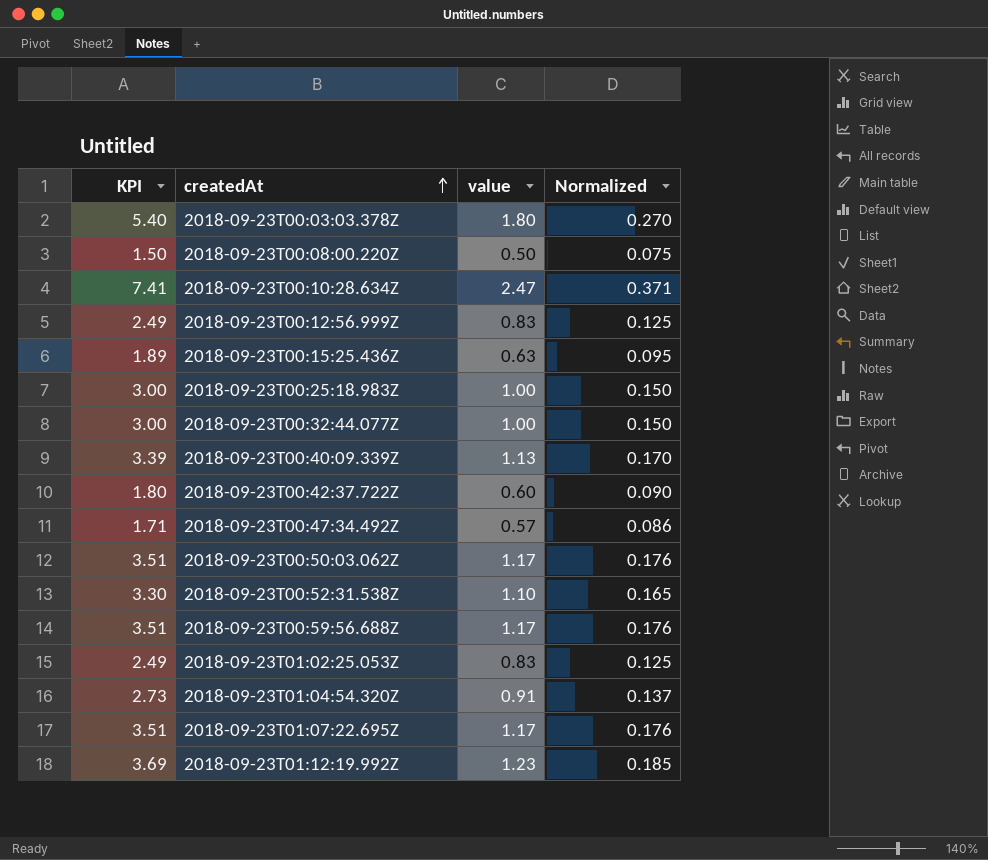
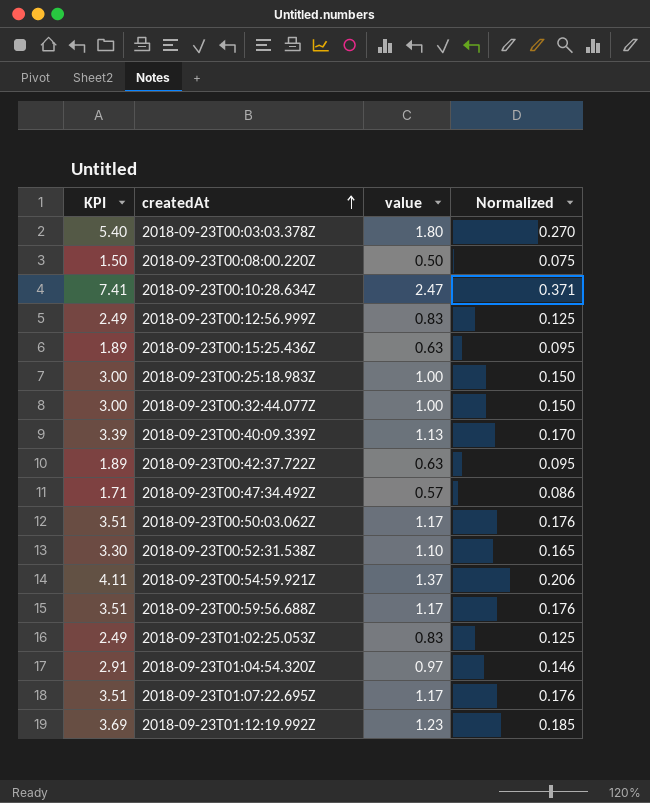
2018-09-23T00:42:37.722Z | KPI: 1.80 -> 1.89
2018-09-23T00:42:37.722Z | value: 0.60 -> 0.63
2018-09-23T00:42:37.722Z | Normalized: 0.090 -> 0.095
row 2018-09-23T00:54:59.921Z: none -> 4.11 | 1.37 | 0.206
2018-09-23T01:04:54.320Z | KPI: 2.73 -> 2.91
2018-09-23T01:04:54.320Z | value: 0.91 -> 0.97
2018-09-23T01:04:54.320Z | Normalized: 0.137 -> 0.146

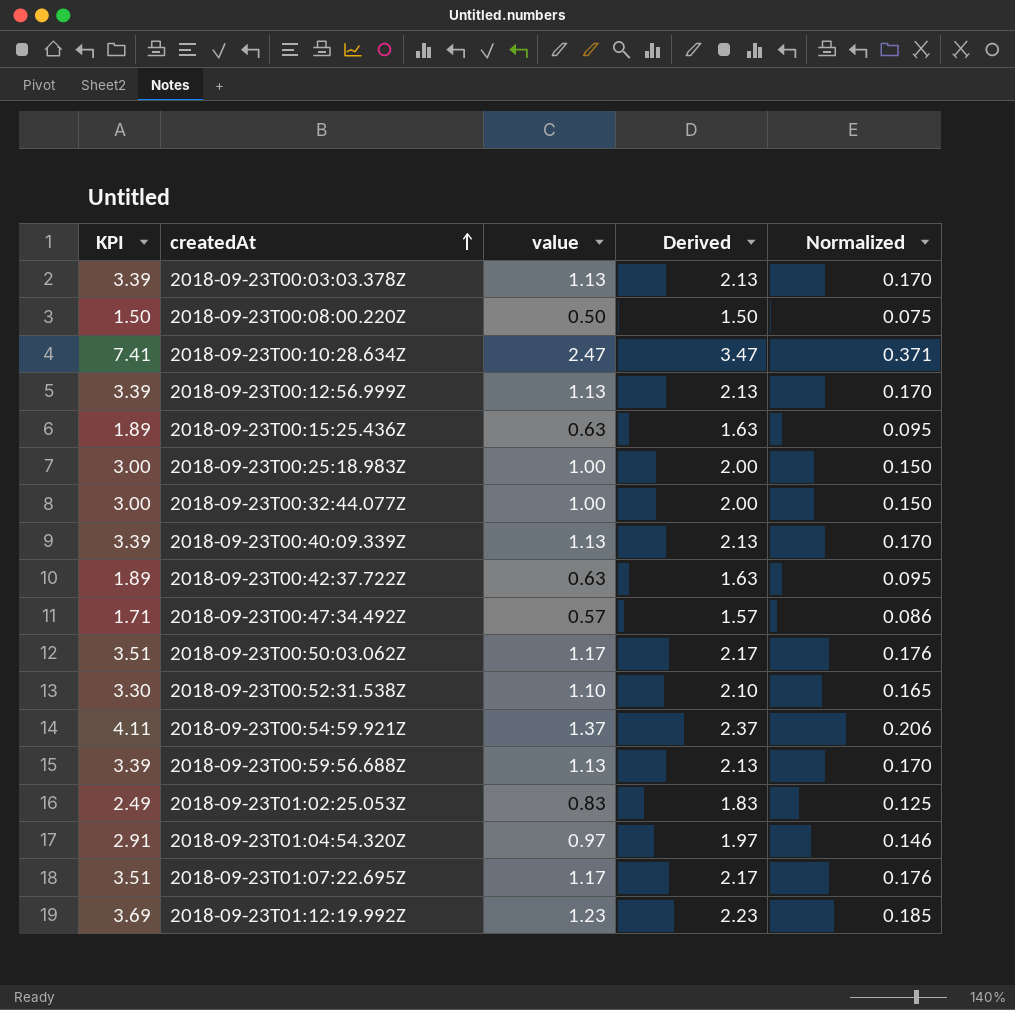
column Derived | formula: none -> [value] + 1
2018-09-23T00:03:03.378Z | KPI: 5.40 -> 3.39
2018-09-23T00:03:03.378Z | value: 1.80 -> 1.13
2018-09-23T00:03:03.378Z | Normalized: 0.270 -> 0.170
2018-09-23T00:12:56.999Z | KPI: 2.49 -> 3.39
2018-09-23T00:12:56.999Z | value: 0.83 -> 1.13
2018-09-23T00:12:56.999Z | Normalized: 0.125 -> 0.170
2018-09-23T00:59:56.688Z | KPI: 3.51 -> 3.39
2018-09-23T00:59:56.688Z | value: 1.17 -> 1.13
2018-09-23T00:59:56.688Z | Normalized: 0.176 -> 0.170

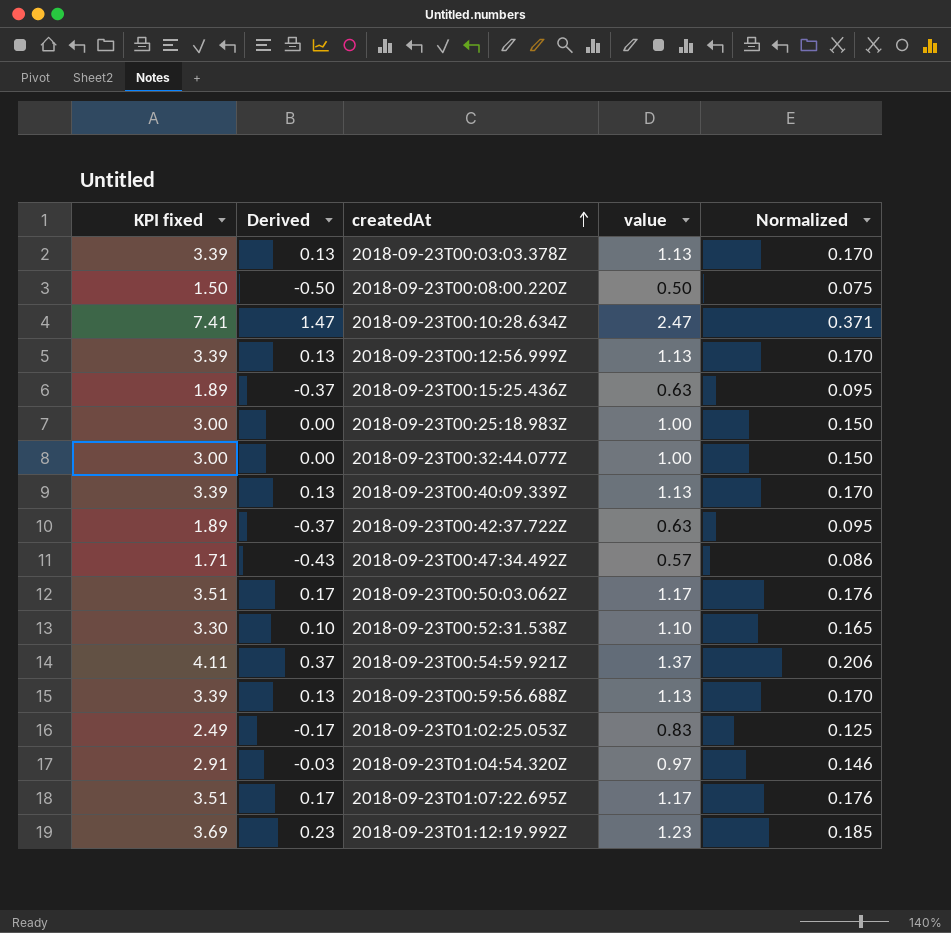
column name: KPI -> KPI fixed
column Derived | formula: [value] + 1 -> [value] - 1
column Derived | position: 4 -> 2

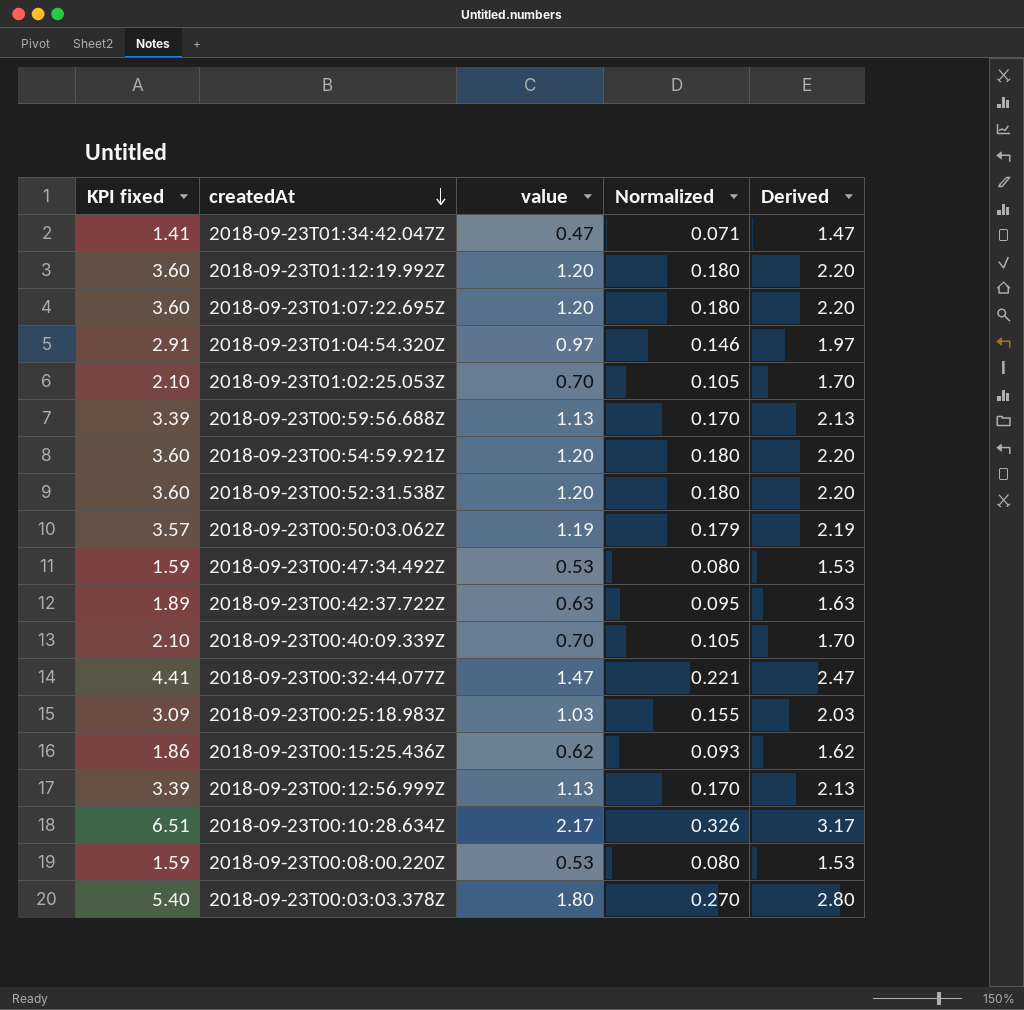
row order: createdAt ascending -> createdAt descending
column Derived | formula: [value] - 1 -> [value] + 1
column Derived | position: 2 -> 5
row 2018-09-23T01:34:42.047Z: none -> 1.41 | 0.47 | 0.071 | 1.47
2018-09-23T01:12:19.992Z | KPI fixed: 3.69 -> 3.60
2018-09-23T01:12:19.992Z | value: 1.23 -> 1.20
2018-09-23T01:12:19.992Z | Normalized: 0.185 -> 0.180
2018-09-23T01:07:22.695Z | KPI fixed: 3.51 -> 3.60
2018-09-23T01:07:22.695Z | value: 1.17 -> 1.20
2018-09-23T01:07:22.695Z | Normalized: 0.176 -> 0.180
2018-09-23T01:02:25.053Z | KPI fixed: 2.49 -> 2.10
2018-09-23T01:02:25.053Z | value: 0.83 -> 0.70
2018-09-23T01:02:25.053Z | Normalized: 0.125 -> 0.105
2018-09-23T00:54:59.921Z | KPI fixed: 4.11 -> 3.60
2018-09-23T00:54:59.921Z | value: 1.37 -> 1.20
2018-09-23T00:54:59.921Z | Normalized: 0.206 -> 0.180
2018-09-23T00:52:31.538Z | KPI fixed: 3.30 -> 3.60
2018-09-23T00:52:31.538Z | value: 1.10 -> 1.20
2018-09-23T00:52:31.538Z | Normalized: 0.165 -> 0.180
2018-09-23T00:50:03.062Z | KPI fixed: 3.51 -> 3.57
2018-09-23T00:50:03.062Z | value: 1.17 -> 1.19
2018-09-23T00:50:03.062Z | Normalized: 0.176 -> 0.179
2018-09-23T00:47:34.492Z | KPI fixed: 1.71 -> 1.59
2018-09-23T00:47:34.492Z | value: 0.57 -> 0.53
2018-09-23T00:47:34.492Z | Normalized: 0.086 -> 0.080
2018-09-23T00:40:09.339Z | KPI fixed: 3.39 -> 2.10
2018-09-23T00:40:09.339Z | value: 1.13 -> 0.70
2018-09-23T00:40:09.339Z | Normalized: 0.170 -> 0.105
2018-09-23T00:32:44.077Z | KPI fixed: 3.00 -> 4.41
2018-09-23T00:32:44.077Z | value: 1.00 -> 1.47
2018-09-23T00:32:44.077Z | Normalized: 0.150 -> 0.221
2018-09-23T00:25:18.983Z | KPI fixed: 3.00 -> 3.09
2018-09-23T00:25:18.983Z | value: 1.00 -> 1.03
2018-09-23T00:25:18.983Z | Normalized: 0.150 -> 0.155
2018-09-23T00:15:25.436Z | KPI fixed: 1.89 -> 1.86
2018-09-23T00:15:25.436Z | value: 0.63 -> 0.62
2018-09-23T00:15:25.436Z | Normalized: 0.095 -> 0.093
2018-09-23T00:10:28.634Z | KPI fixed: 7.41 -> 6.51
2018-09-23T00:10:28.634Z | value: 2.47 -> 2.17
2018-09-23T00:10:28.634Z | Normalized: 0.371 -> 0.326
2018-09-23T00:08:00.220Z | KPI fixed: 1.50 -> 1.59
2018-09-23T00:08:00.220Z | value: 0.50 -> 0.53
2018-09-23T00:08:00.220Z | Normalized: 0.075 -> 0.080
2018-09-23T00:03:03.378Z | KPI fixed: 3.39 -> 5.40
2018-09-23T00:03:03.378Z | value: 1.13 -> 1.80
2018-09-23T00:03:03.378Z | Normalized: 0.170 -> 0.270

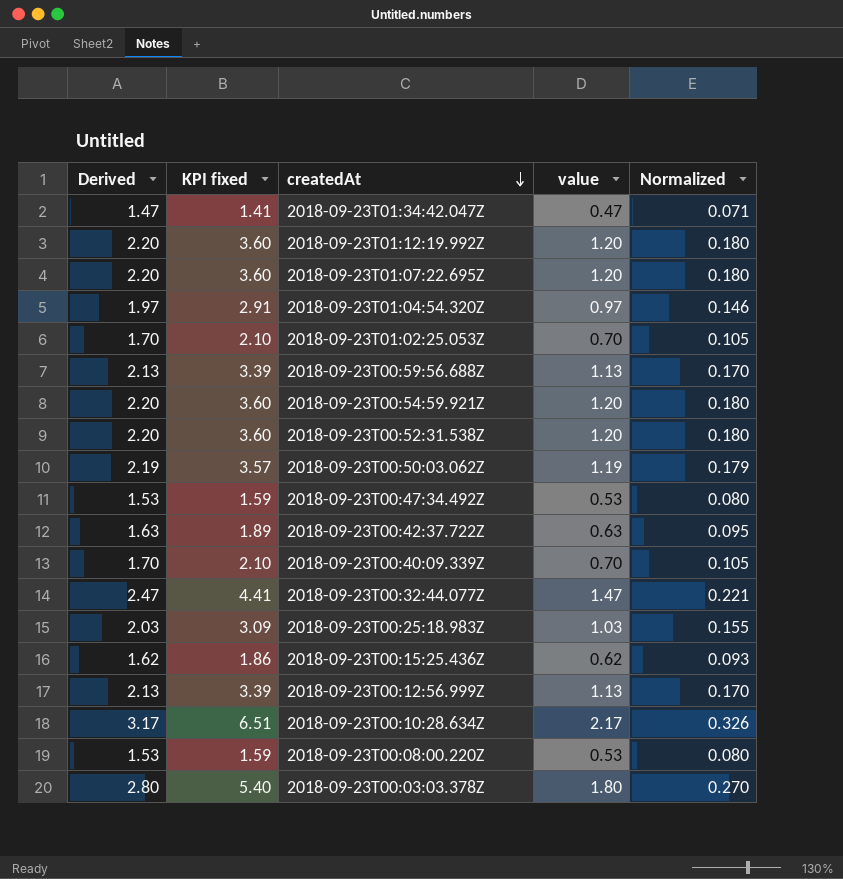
column Derived | position: 5 -> 1

